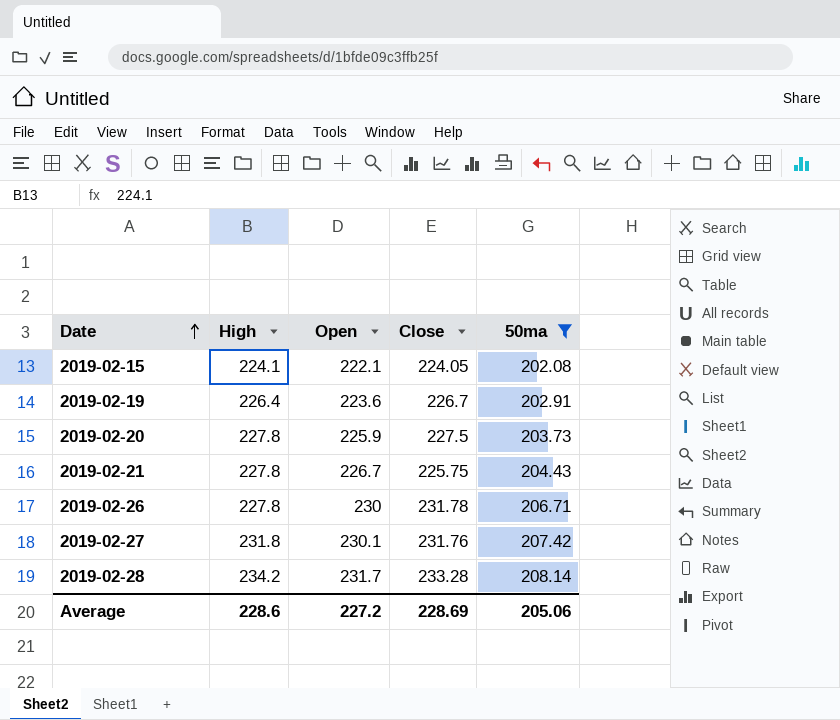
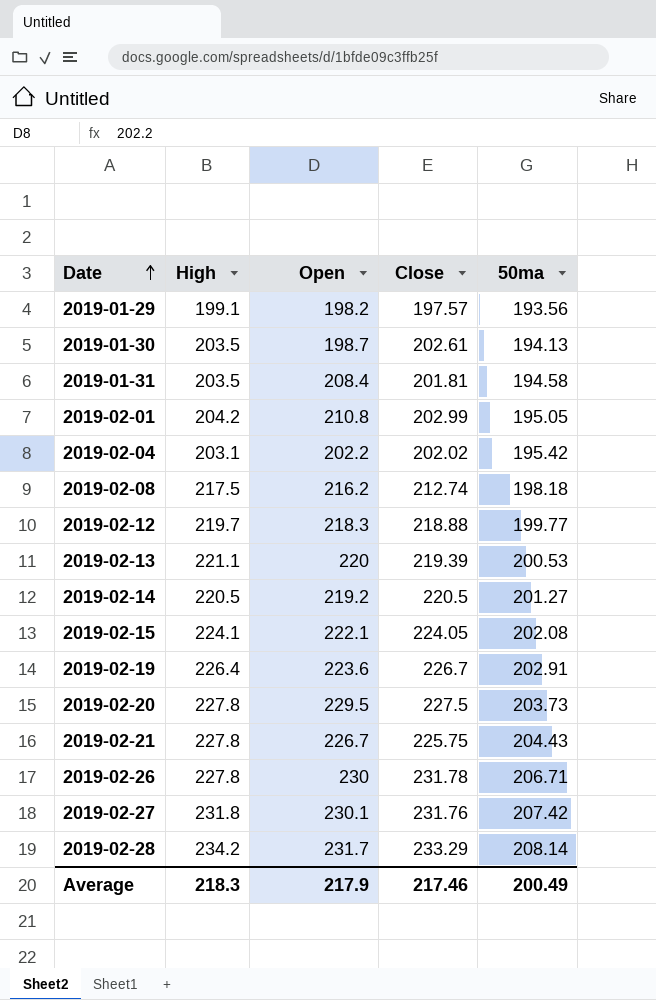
filter: 50ma >= 202.08 -> none
2019-02-20 | Open: 225.9 -> 229.5
2019-02-28 | Close: 233.28 -> 233.29
Average | High: 228.6 -> 218.3
Average | Open: 227.2 -> 217.9
Average | Close: 228.69 -> 217.46
Average | 50ma: 205.06 -> 200.49

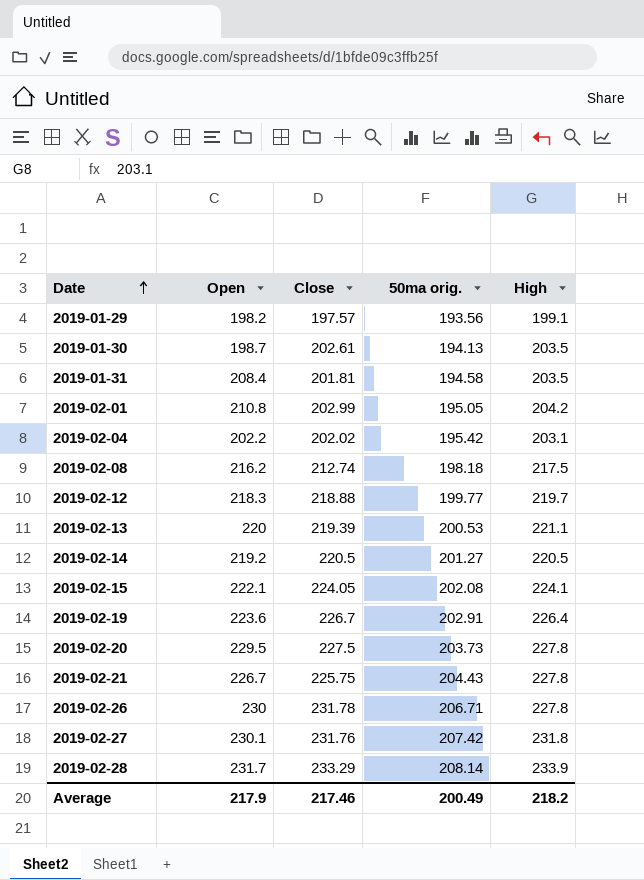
column name: 50ma -> 50ma orig.
column High | position: 2 -> 5
2019-02-28 | High: 234.2 -> 233.9
Average | High: 218.3 -> 218.2

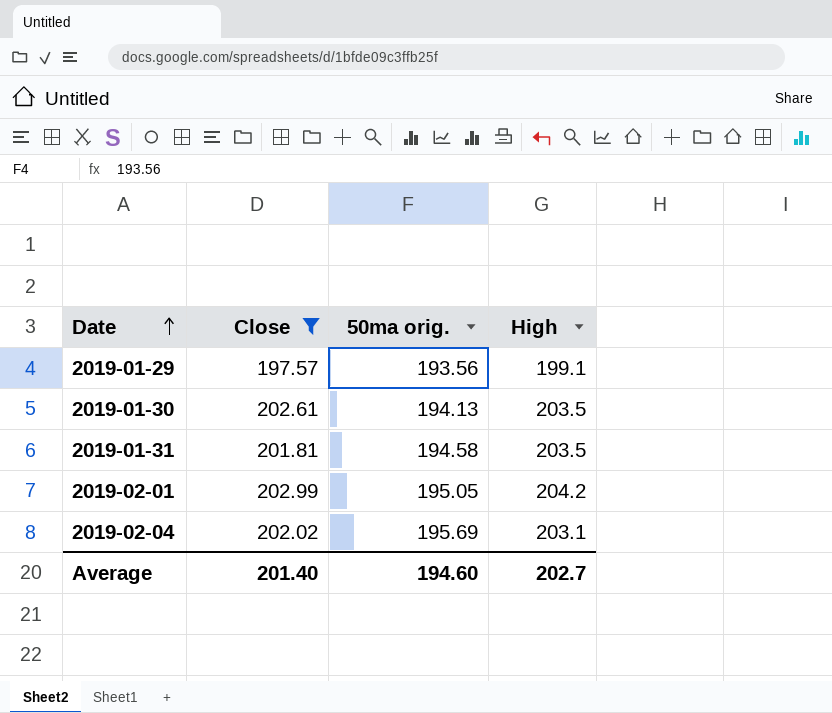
filter: none -> Close <= 202.99
column Open | position: 2 -> none
2019-02-04 | 50ma orig.: 195.42 -> 195.69
Average | Close: 217.46 -> 201.40
Average | 50ma orig.: 200.49 -> 194.60
Average | High: 218.2 -> 202.7

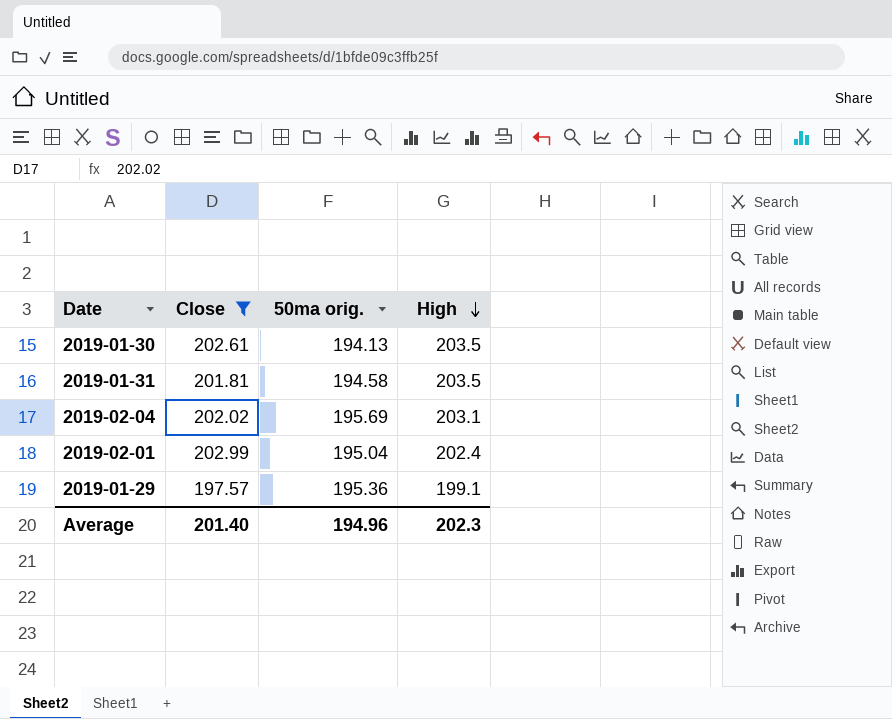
row order: Date ascending -> High descending
2019-02-01 | 50ma orig.: 195.05 -> 195.04
2019-02-01 | High: 204.2 -> 202.4
2019-01-29 | 50ma orig.: 193.56 -> 195.36
Average | 50ma orig.: 194.60 -> 194.96
Average | High: 202.7 -> 202.3

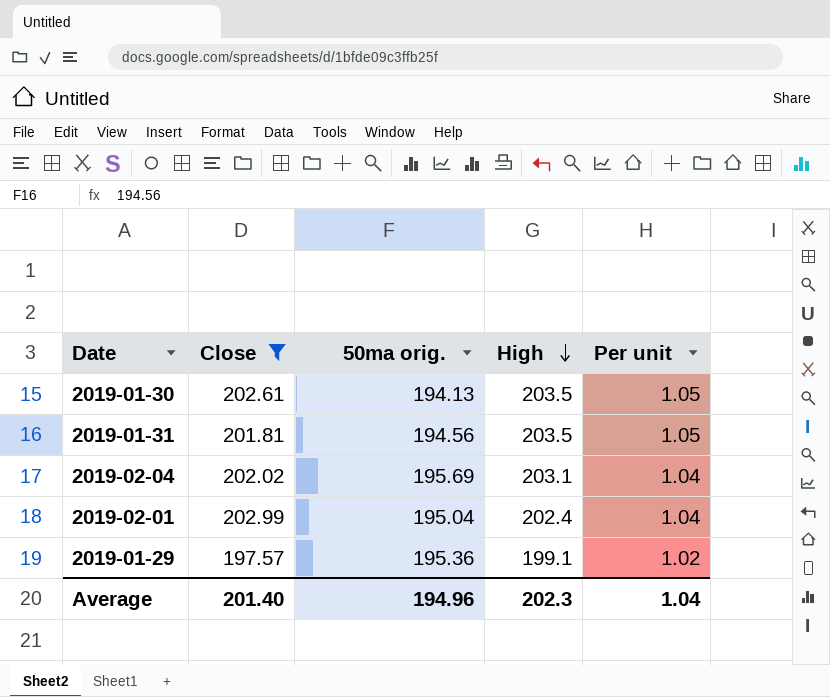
column Per unit | formula: none -> [High] / [50ma orig.]
2019-01-31 | 50ma orig.: 194.58 -> 194.56

